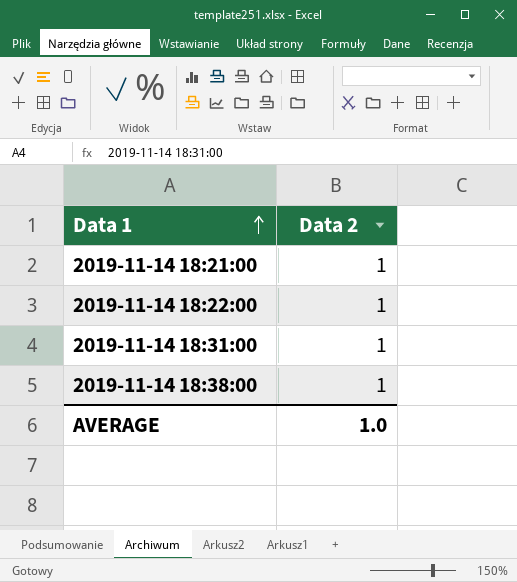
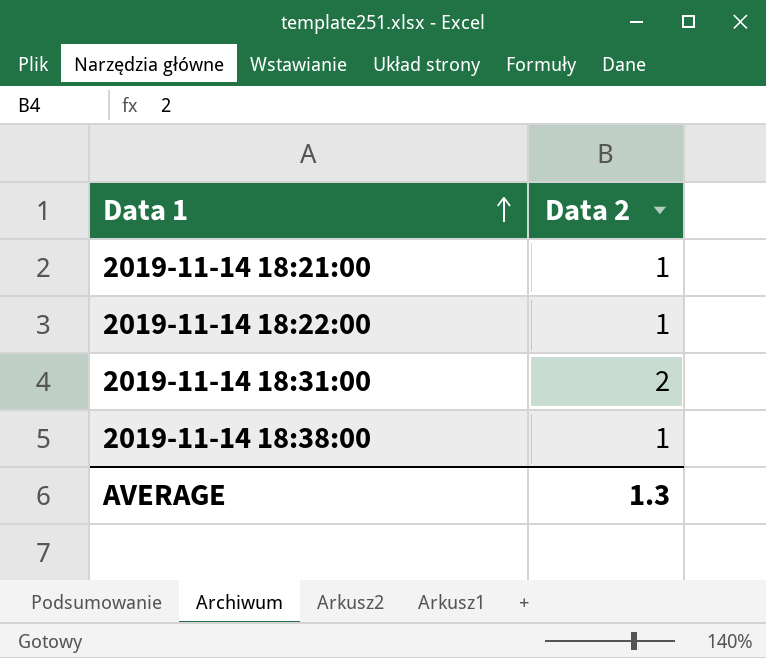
2019-11-14 18:31:00 | Data 2: 1 -> 2
AVERAGE | Data 2: 1.0 -> 1.3

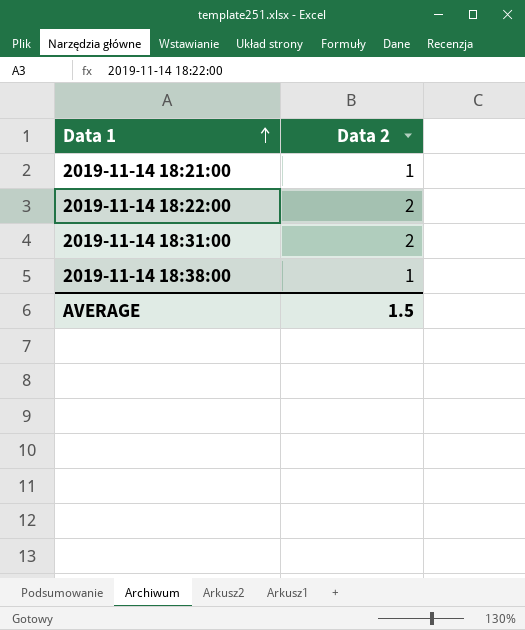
2019-11-14 18:22:00 | Data 2: 1 -> 2
AVERAGE | Data 2: 1.3 -> 1.5

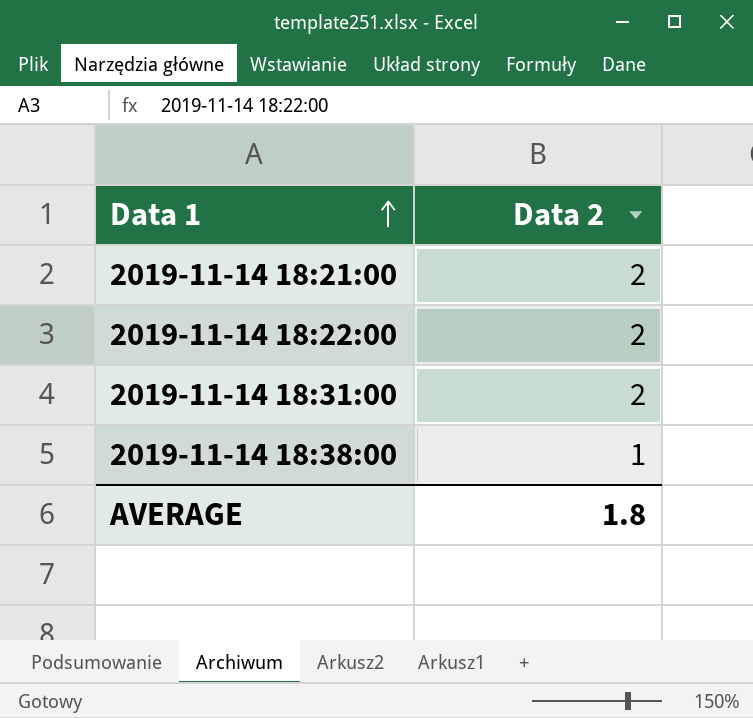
2019-11-14 18:21:00 | Data 2: 1 -> 2
AVERAGE | Data 2: 1.5 -> 1.8

